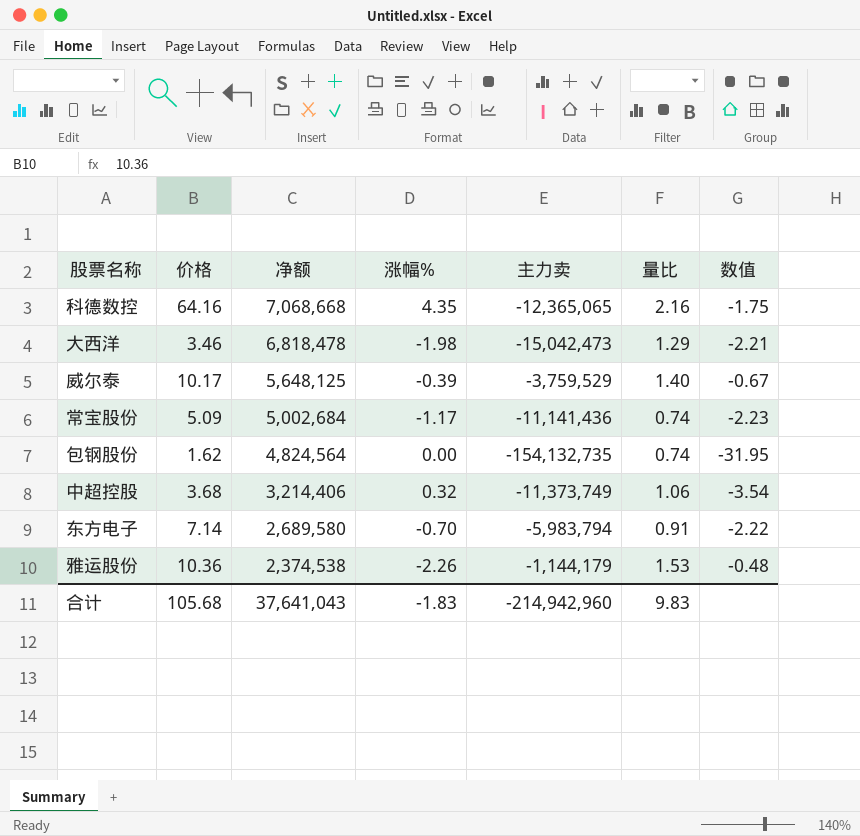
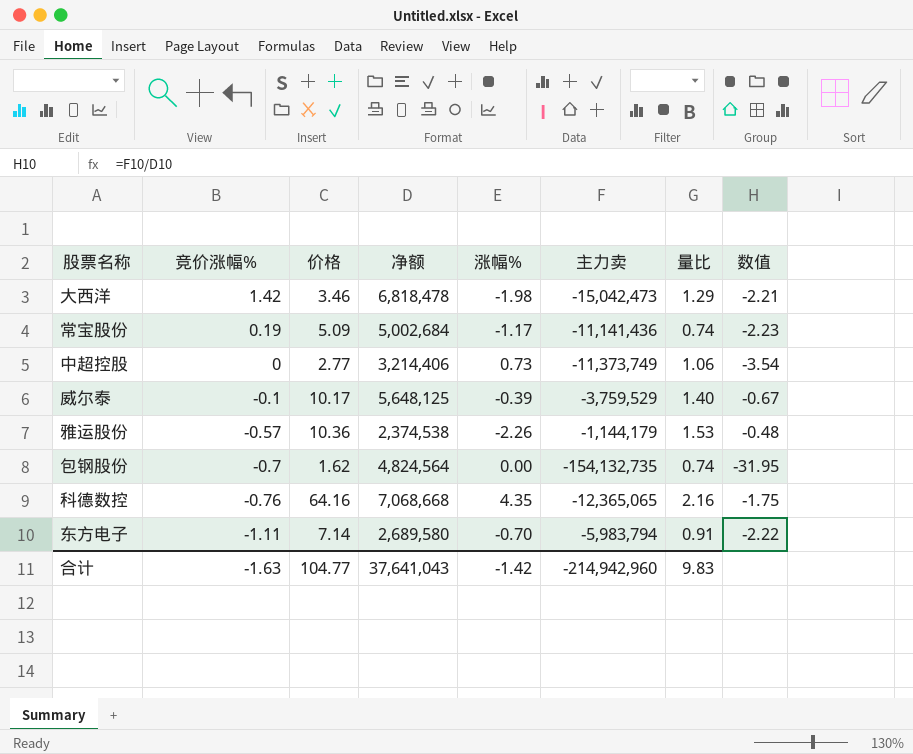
row order: 净额 descending -> 竞价涨幅% descending
column 竞价涨幅% | position: none -> 2
中超控股 | 价格: 3.68 -> 2.77
中超控股 | 涨幅%: 0.32 -> 0.73
合计 | 价格: 105.68 -> 104.77
合计 | 涨幅%: -1.83 -> -1.42

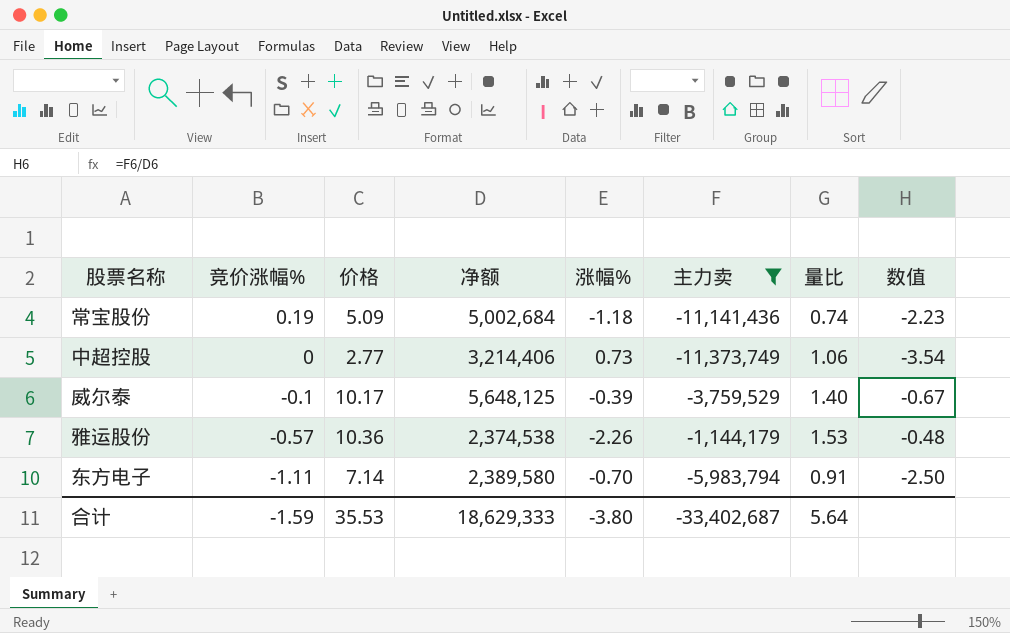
filter: none -> 主力卖 >= -11,373,749
常宝股份 | 涨幅%: -1.17 -> -1.18
东方电子 | 净额: 2,689,580 -> 2,389,580
东方电子 | 数值: -2.22 -> -2.50
合计 | 竞价涨幅%: -1.63 -> -1.59
合计 | 价格: 104.77 -> 35.53
合计 | 净额: 37,641,043 -> 18,629,333
合计 | 涨幅%: -1.42 -> -3.80
合计 | 主力卖: -214,942,960 -> -33,402,687
合计 | 量比: 9.83 -> 5.64

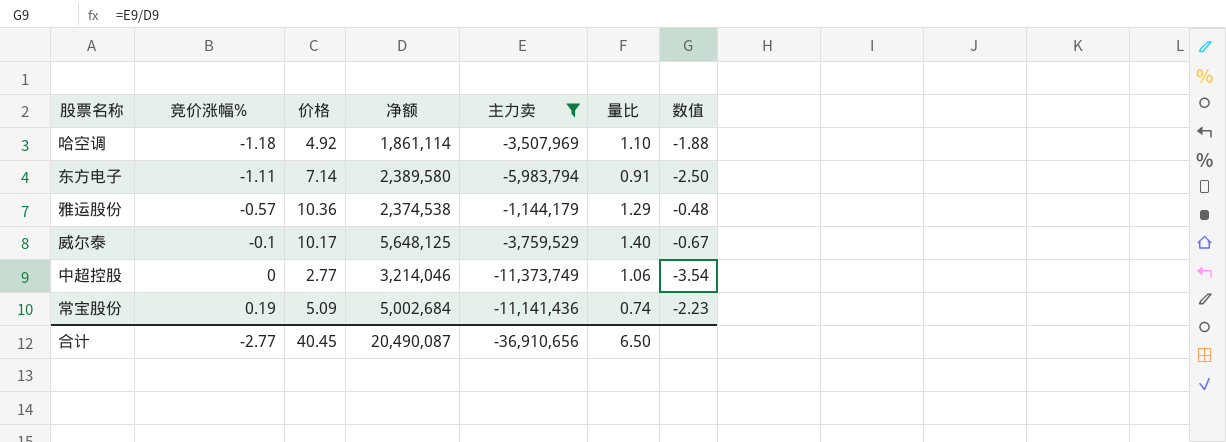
row order: 竞价涨幅% descending -> 竞价涨幅% ascending
column 涨幅% | position: 5 -> none
row 哈空调: none -> -1.18 | 4.92 | 1,861,114 | -3,507,969 | 1.10 | -1.88
雅运股份 | 量比: 1.53 -> 1.29
中超控股 | 净额: 3,214,406 -> 3,214,046
合计 | 竞价涨幅%: -1.59 -> -2.77
合计 | 价格: 35.53 -> 40.45
合计 | 净额: 18,629,333 -> 20,490,087
合计 | 主力卖: -33,402,687 -> -36,910,656
合计 | 量比: 5.64 -> 6.50

